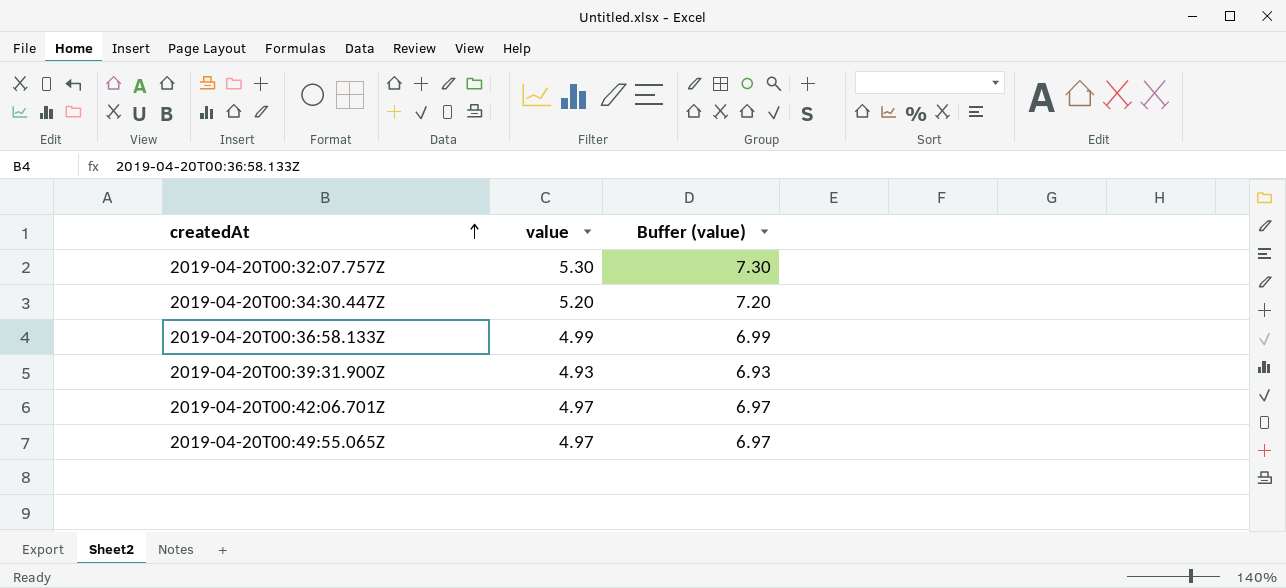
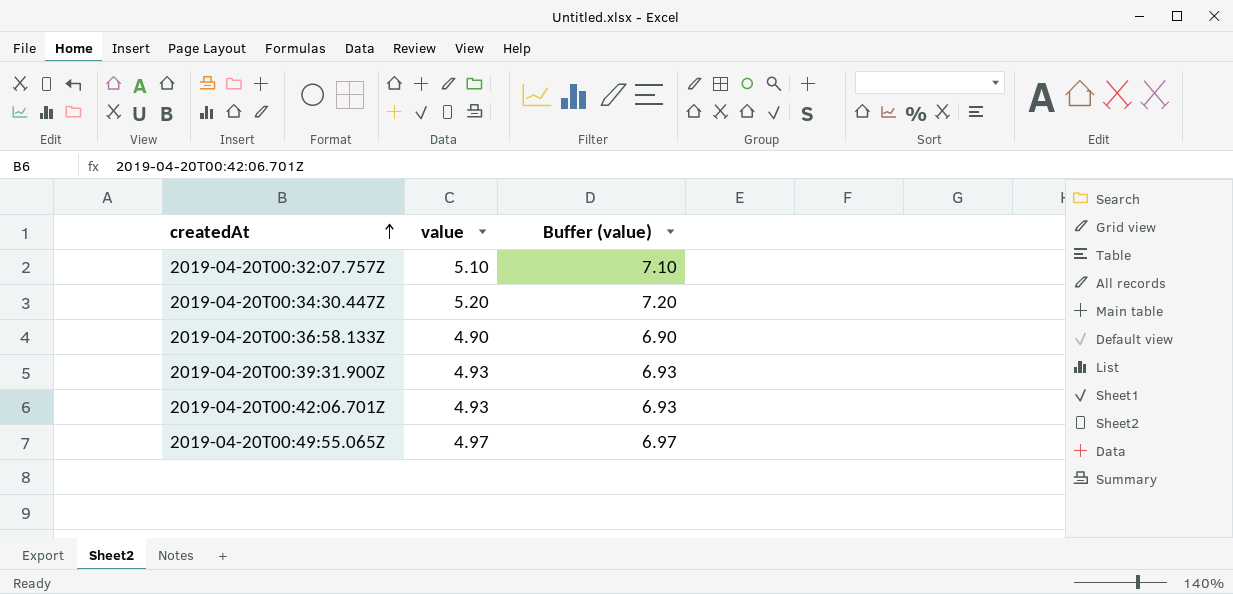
2019-04-20T00:32:07.757Z | value: 5.30 -> 5.10
2019-04-20T00:32:07.757Z | Buffer (value): 7.30 -> 7.10
2019-04-20T00:36:58.133Z | value: 4.99 -> 4.90
2019-04-20T00:36:58.133Z | Buffer (value): 6.99 -> 6.90
2019-04-20T00:42:06.701Z | value: 4.97 -> 4.93
2019-04-20T00:42:06.701Z | Buffer (value): 6.97 -> 6.93

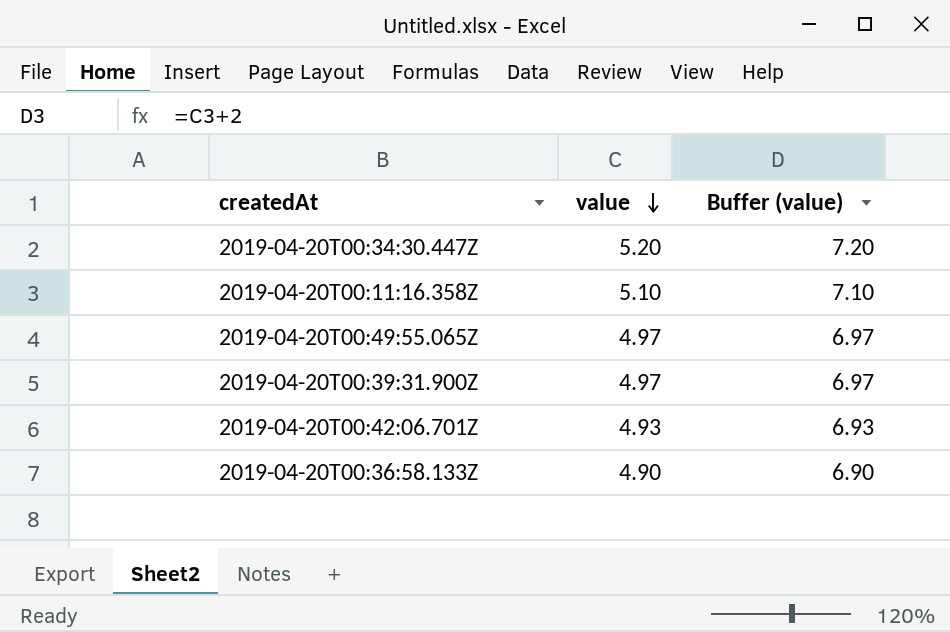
row order: createdAt ascending -> value descending
row 2019-04-20T00:32:07.757Z: 5.10 | 7.10 -> none
row 2019-04-20T00:11:16.358Z: none -> 5.10 | 7.10
2019-04-20T00:39:31.900Z | value: 4.93 -> 4.97
2019-04-20T00:39:31.900Z | Buffer (value): 6.93 -> 6.97

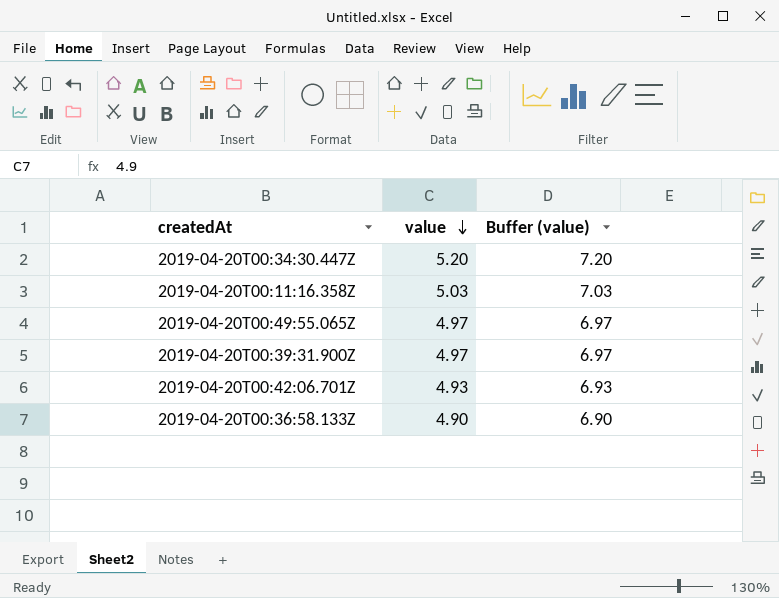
2019-04-20T00:11:16.358Z | value: 5.10 -> 5.03
2019-04-20T00:11:16.358Z | Buffer (value): 7.10 -> 7.03

